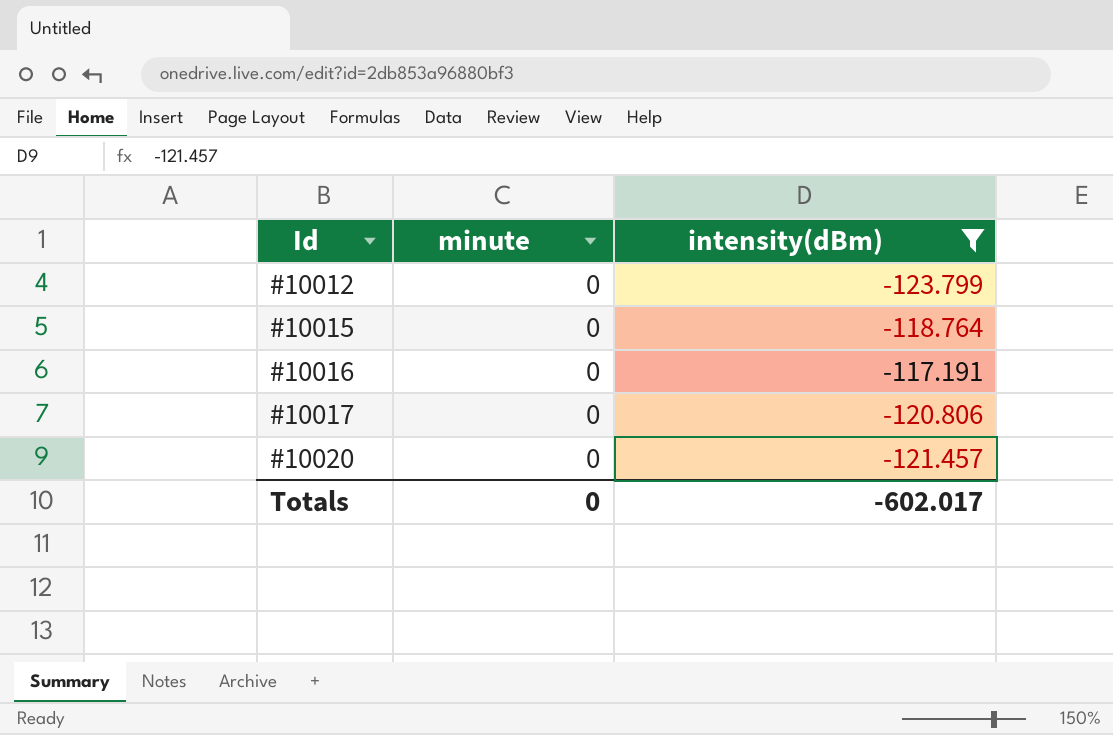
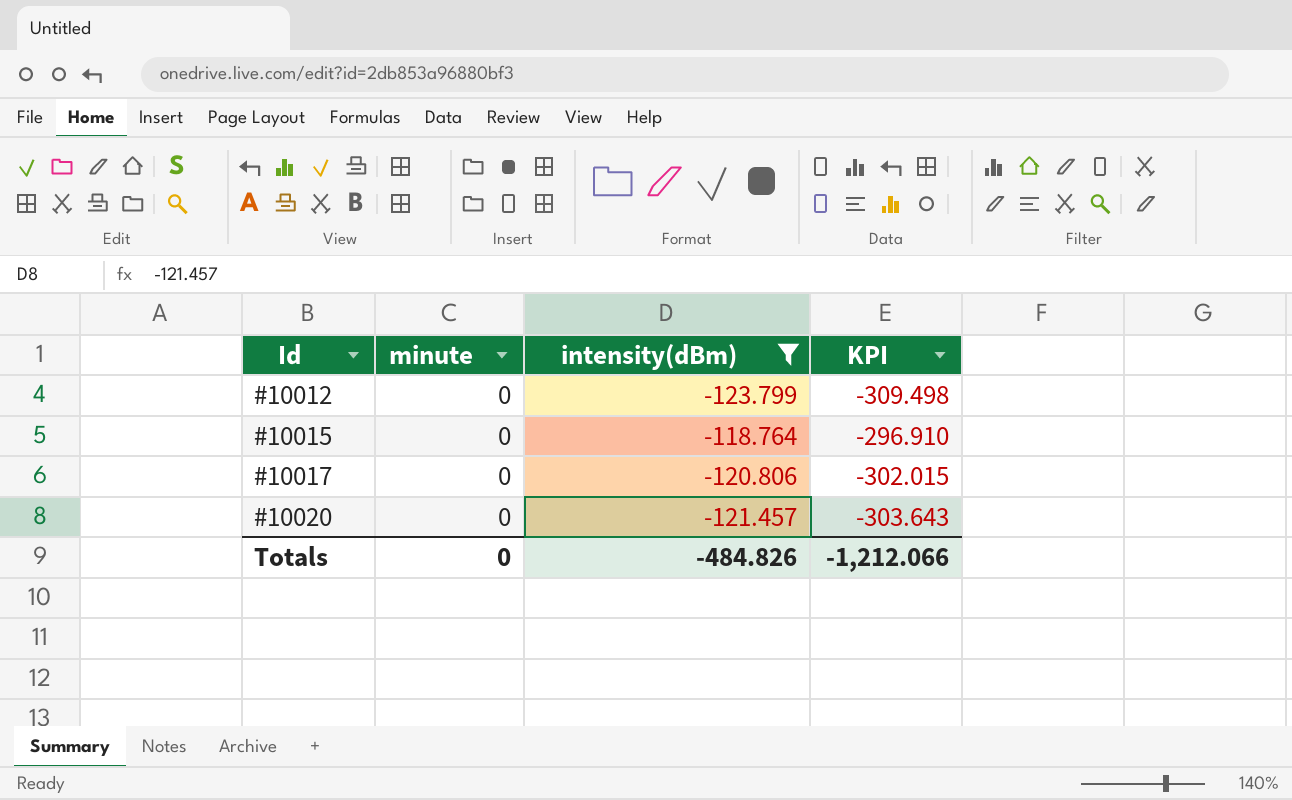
column KPI | formula: none -> [intensity(dBm)] * 2.5
row #10016: 0 | -117.191 -> none
Totals | intensity(dBm): -602.017 -> -484.826

